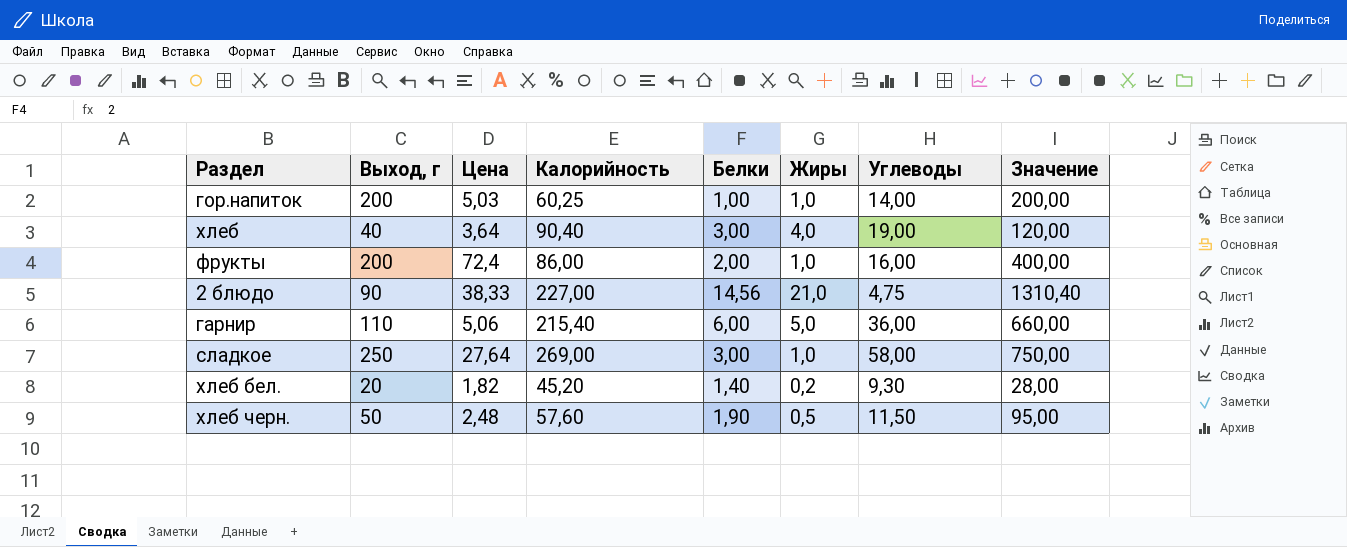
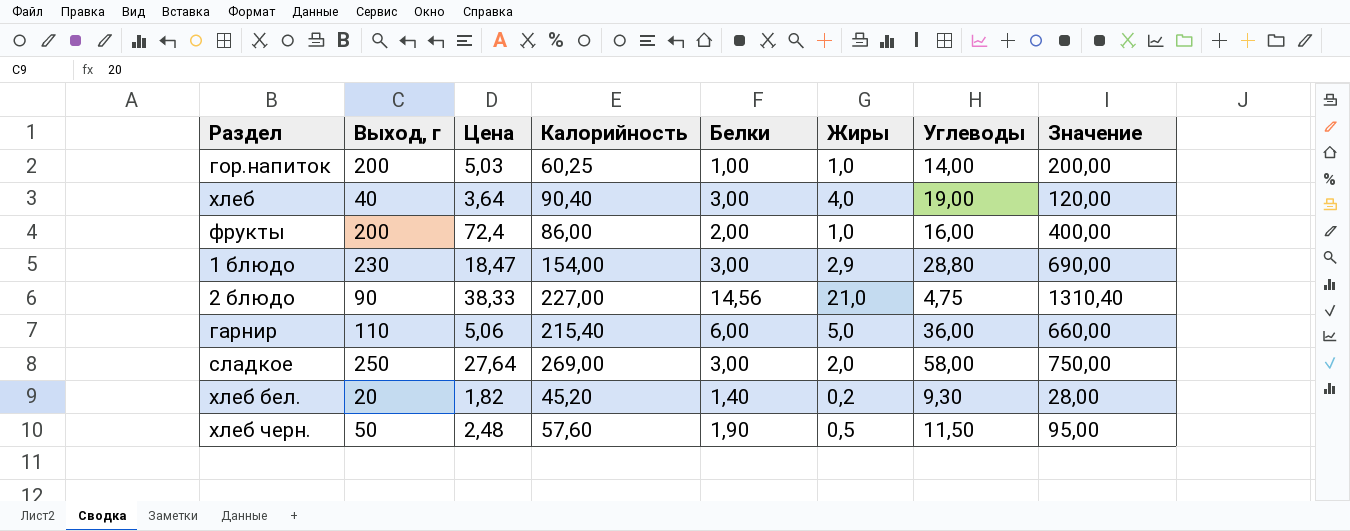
row 1 блюдо: none -> 230 | 18,47 | 154,00 | 3,00 | 2,9 | 28,80 | 690,00
сладкое | Жиры: 1,0 -> 2,0

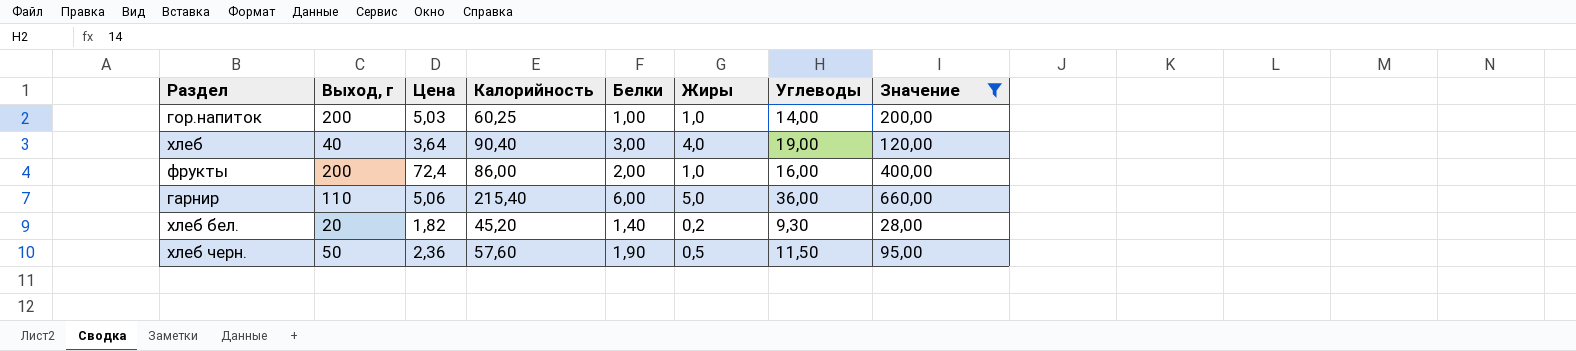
filter: none -> Значение <= 660,00
хлеб черн. | Цена: 2,48 -> 2,36

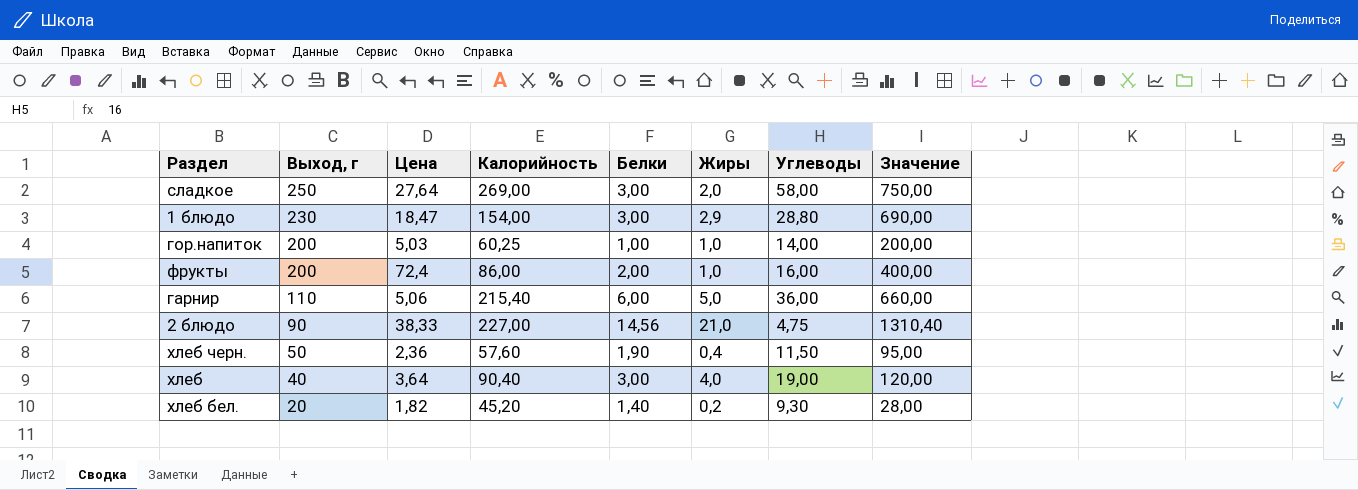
filter: Значение <= 660,00 -> none
row order: none -> Выход, г descending
хлеб черн. | Жиры: 0,5 -> 0,4

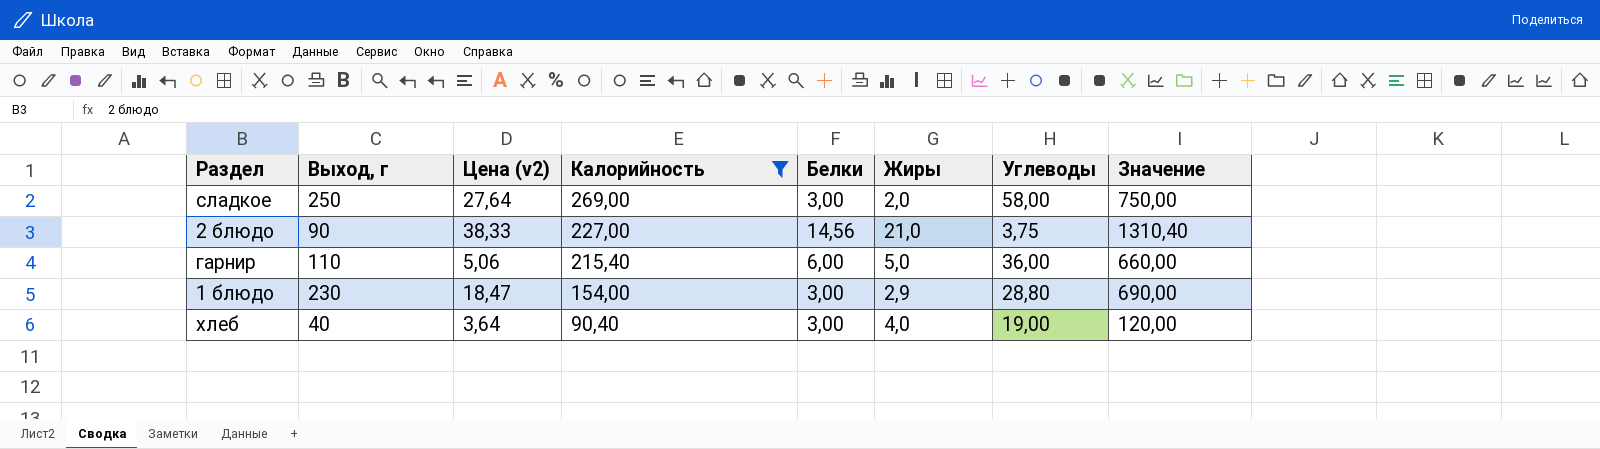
filter: none -> Калорийность >= 90,40
row order: Выход, г descending -> Калорийность descending
column name: Цена -> Цена (v2)
2 блюдо | Углеводы: 4,75 -> 3,75

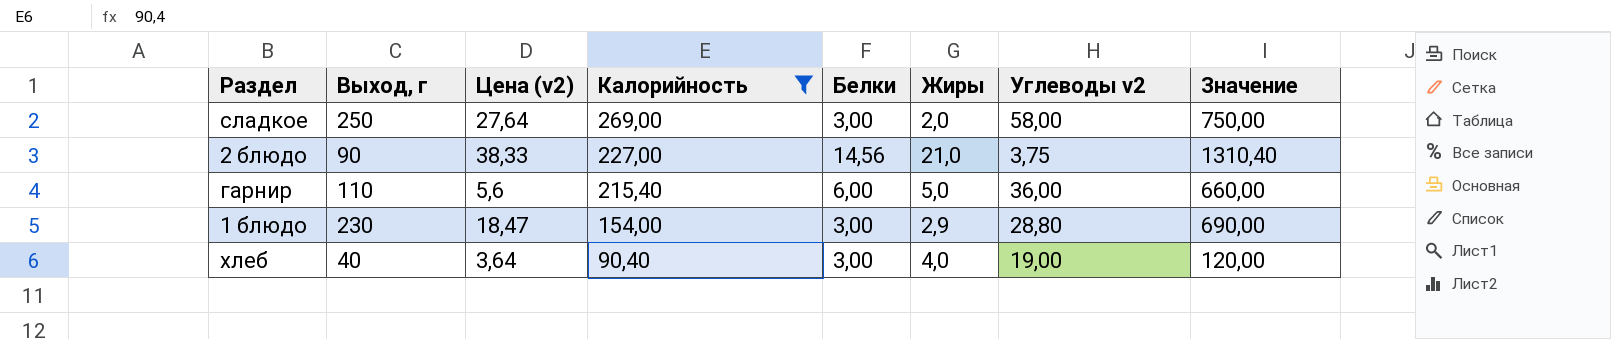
column name: Углеводы -> Углеводы v2
гарнир | Цена (v2): 5,06 -> 5,6

